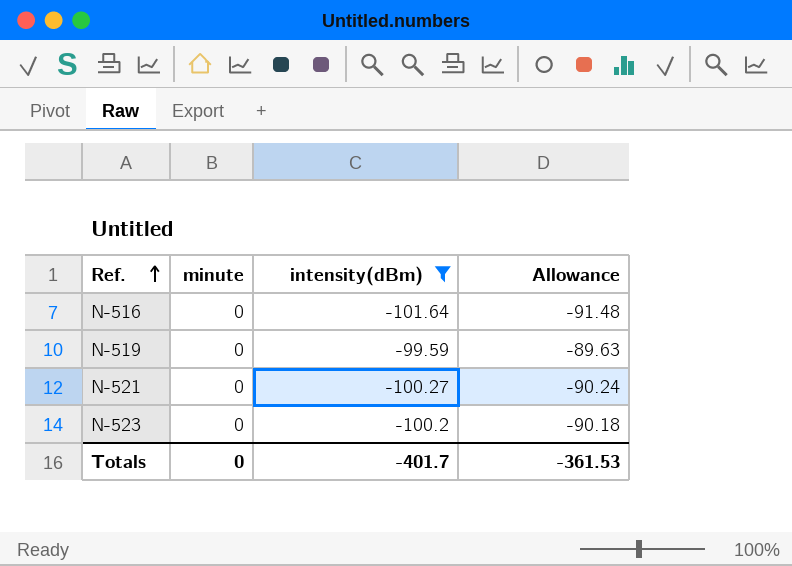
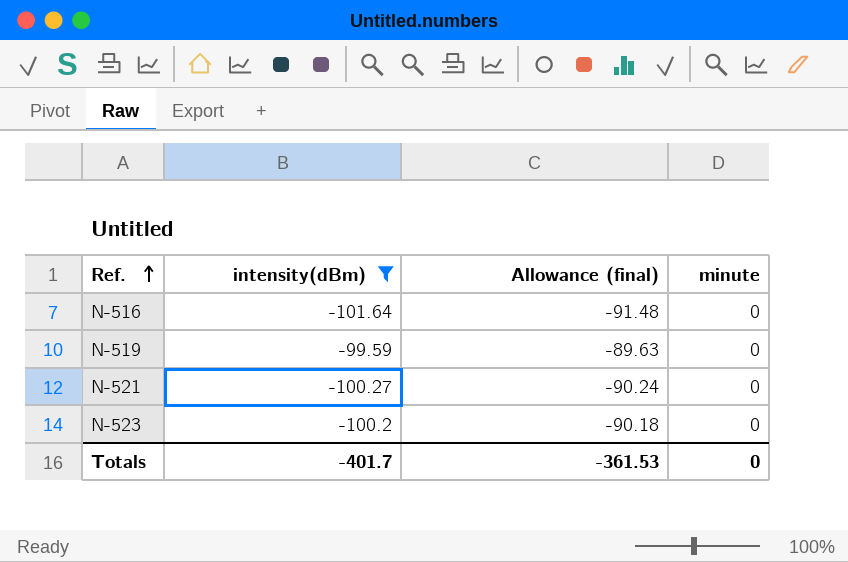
column name: Allowance -> Allowance (final)
column minute | position: 2 -> 4

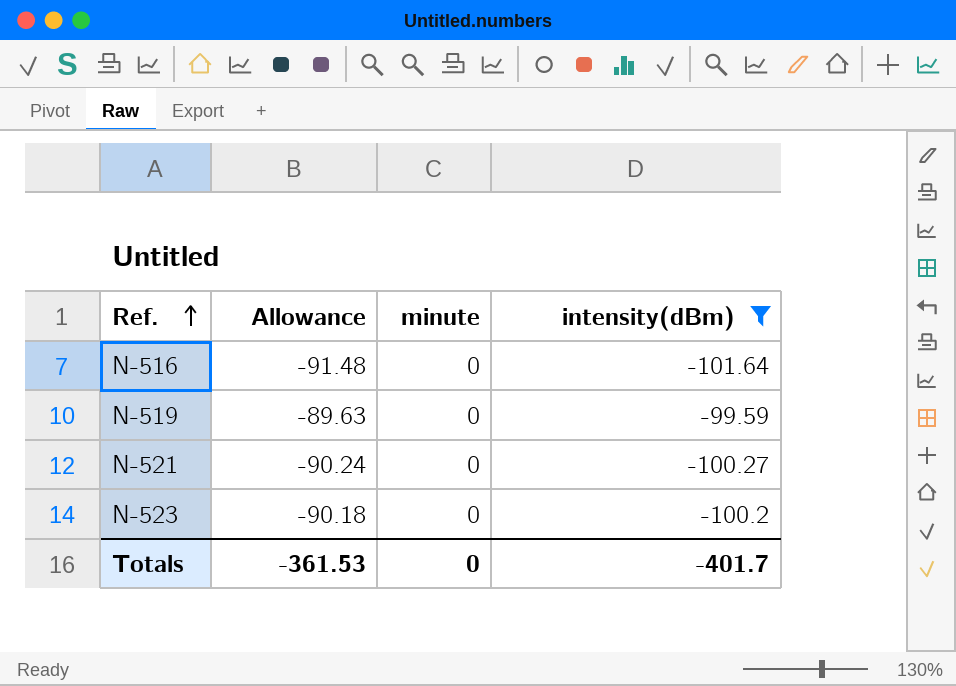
column name: Allowance (final) -> Allowance
column intensity(dBm) | position: 2 -> 4

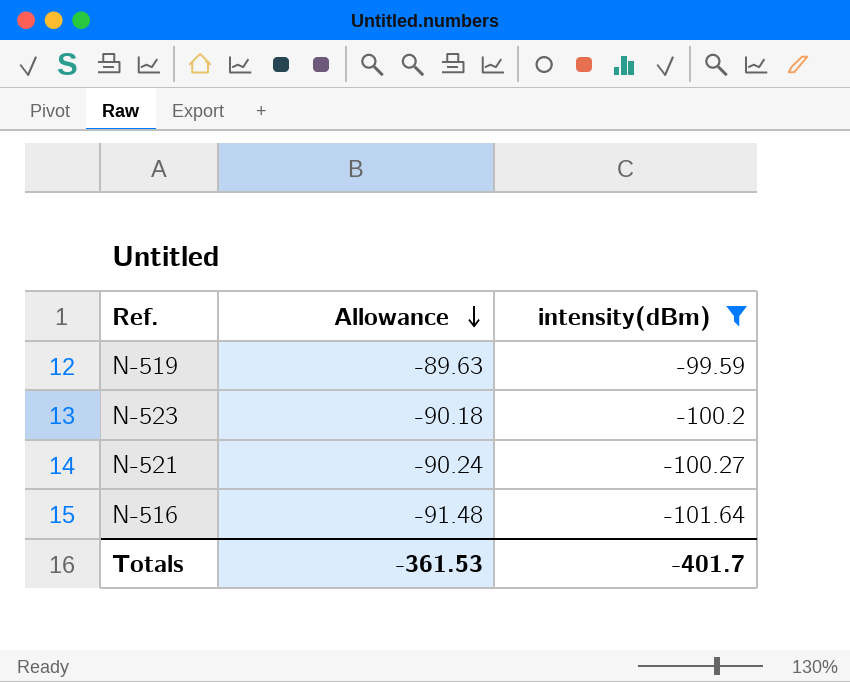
row order: Ref. ascending -> Allowance descending
column minute | position: 3 -> none

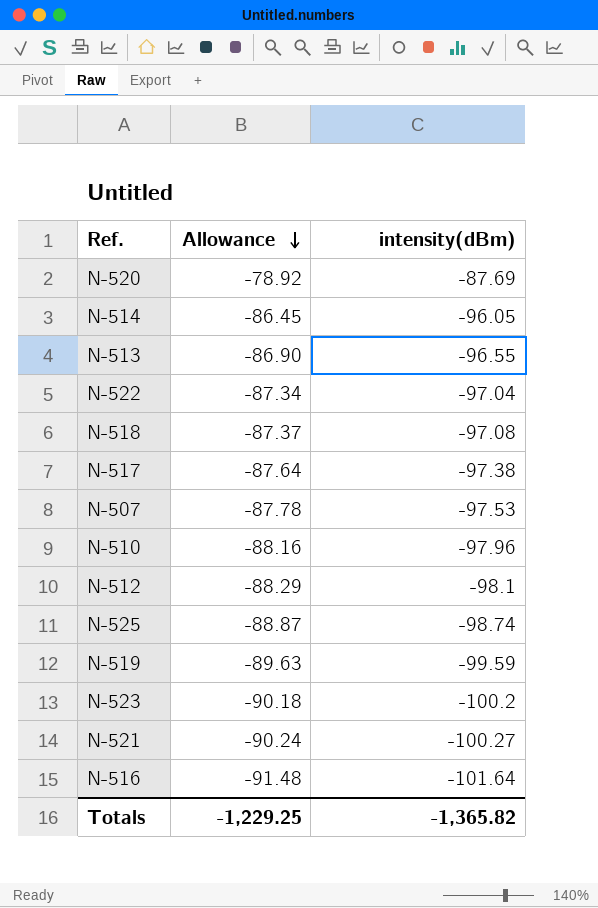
filter: intensity(dBm) <= -99.59 -> none
Totals | Allowance: -361.53 -> -1,229.25
Totals | intensity(dBm): -401.7 -> -1,365.82

